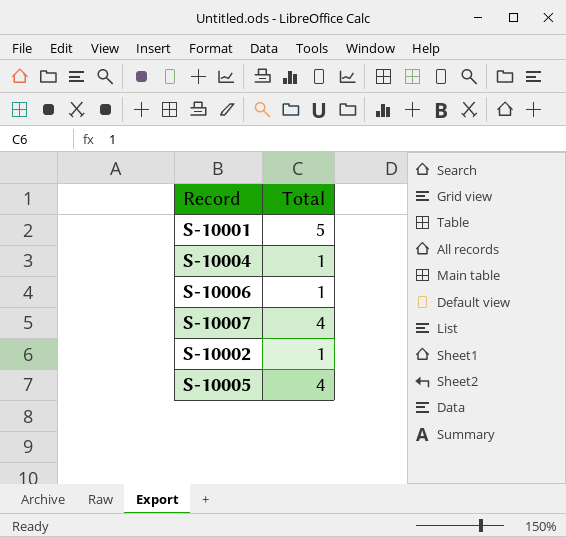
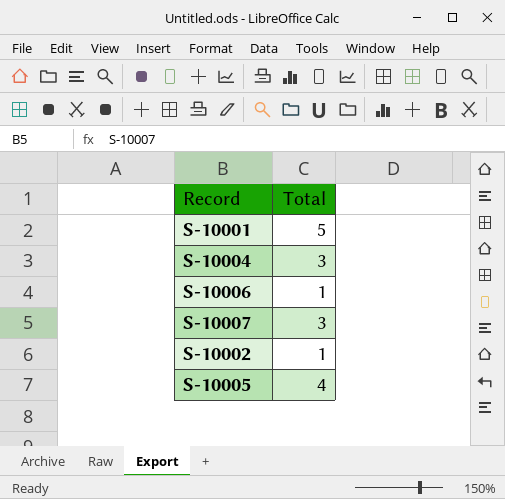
S-10004 | Total: 1 -> 3
S-10007 | Total: 4 -> 3

